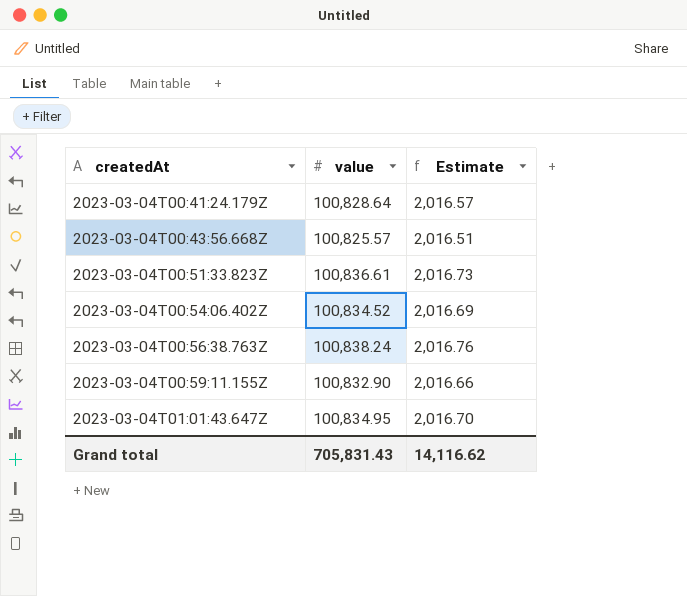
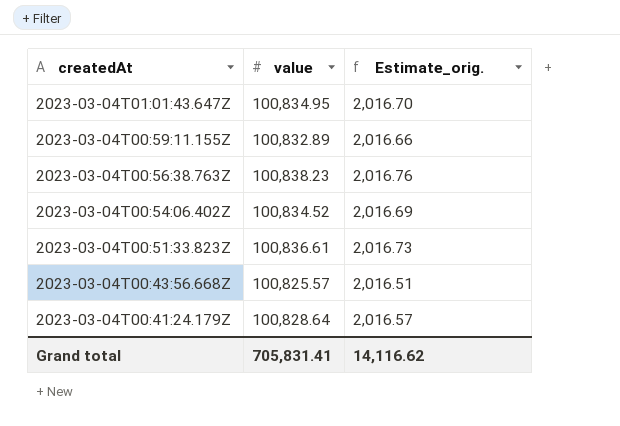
row order: createdAt ascending -> createdAt descending
column name: Estimate -> Estimate_orig.
2023-03-04T00:59:11.155Z | value: 100,832.90 -> 100,832.89
2023-03-04T00:56:38.763Z | value: 100,838.24 -> 100,838.23
Grand total | value: 705,831.43 -> 705,831.41

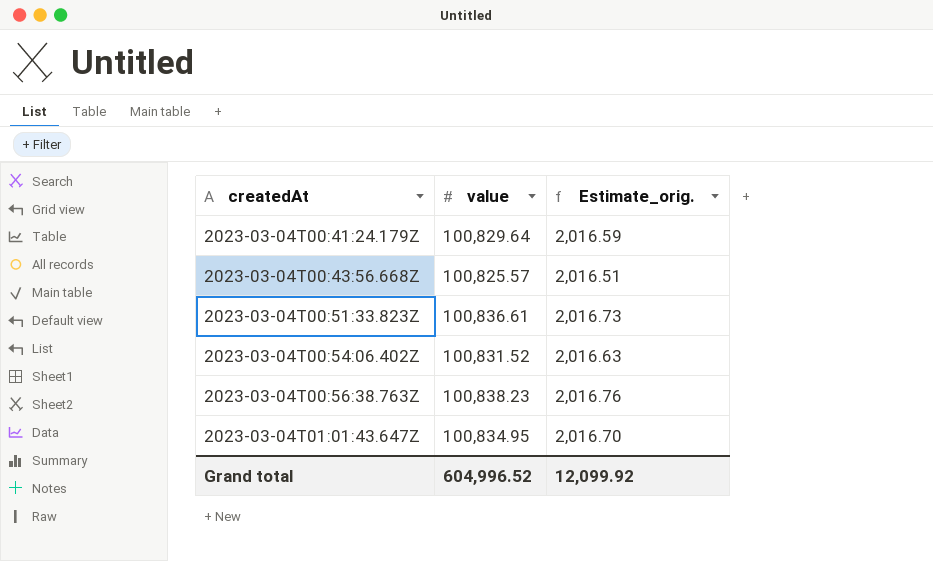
row order: createdAt descending -> createdAt ascending
row 2023-03-04T00:59:11.155Z: 100,832.89 | 2,016.66 -> none
2023-03-04T00:41:24.179Z | value: 100,828.64 -> 100,829.64
2023-03-04T00:41:24.179Z | Estimate_orig.: 2,016.57 -> 2,016.59
2023-03-04T00:54:06.402Z | value: 100,834.52 -> 100,831.52
2023-03-04T00:54:06.402Z | Estimate_orig.: 2,016.69 -> 2,016.63
Grand total | value: 705,831.41 -> 604,996.52
Grand total | Estimate_orig.: 14,116.62 -> 12,099.92

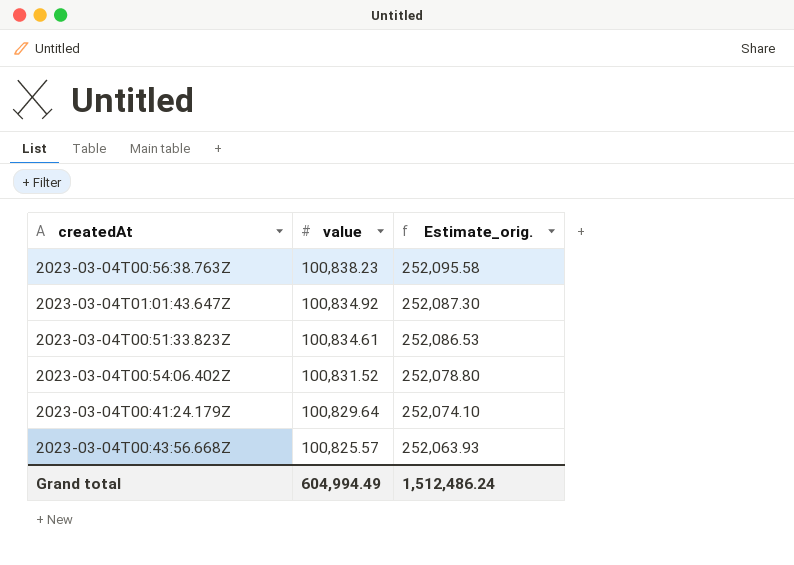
row order: createdAt ascending -> value descending
column Estimate_orig. | formula: [value] * 0.02 -> [value] * 2.5
2023-03-04T01:01:43.647Z | value: 100,834.95 -> 100,834.92
2023-03-04T00:51:33.823Z | value: 100,836.61 -> 100,834.61
Grand total | value: 604,996.52 -> 604,994.49
Grand total | Estimate_orig.: 12,099.92 -> 1,512,486.24

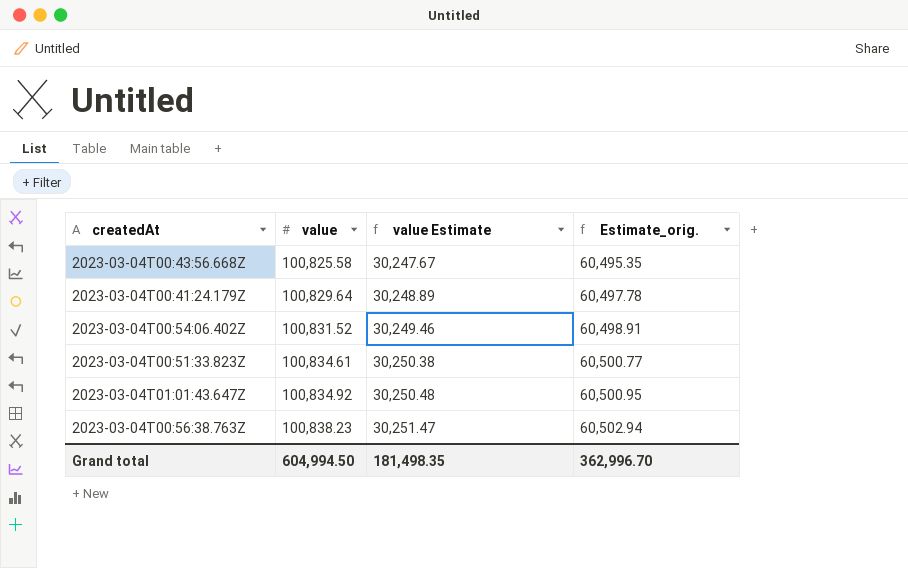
row order: value descending -> value ascending
column value Estimate | formula: none -> [value] * 0.3
column Estimate_orig. | formula: [value] * 2.5 -> [value] * 0.6
2023-03-04T00:43:56.668Z | value: 100,825.57 -> 100,825.58
Grand total | value: 604,994.49 -> 604,994.50
Grand total | Estimate_orig.: 1,512,486.24 -> 362,996.70

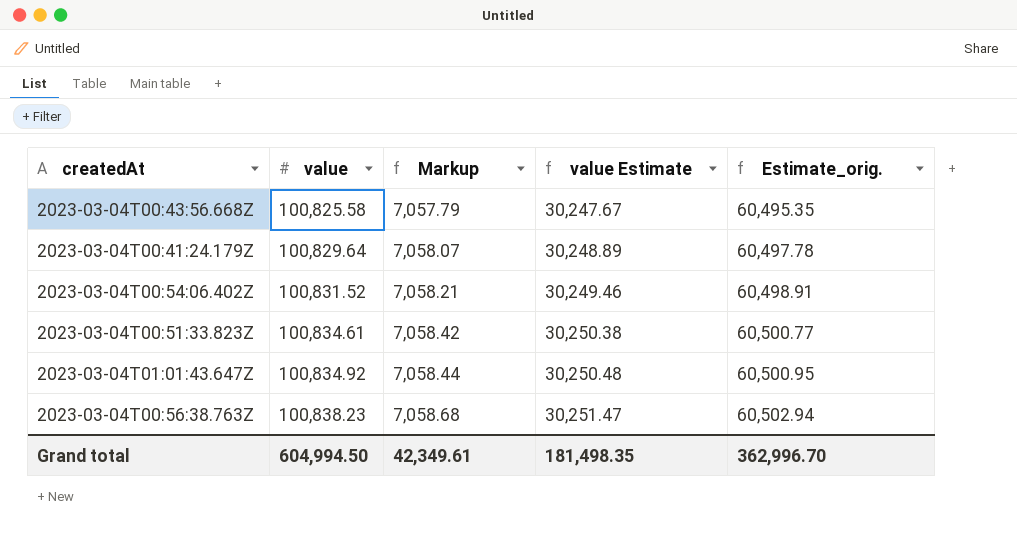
column Markup | formula: none -> [value] * 0.07

